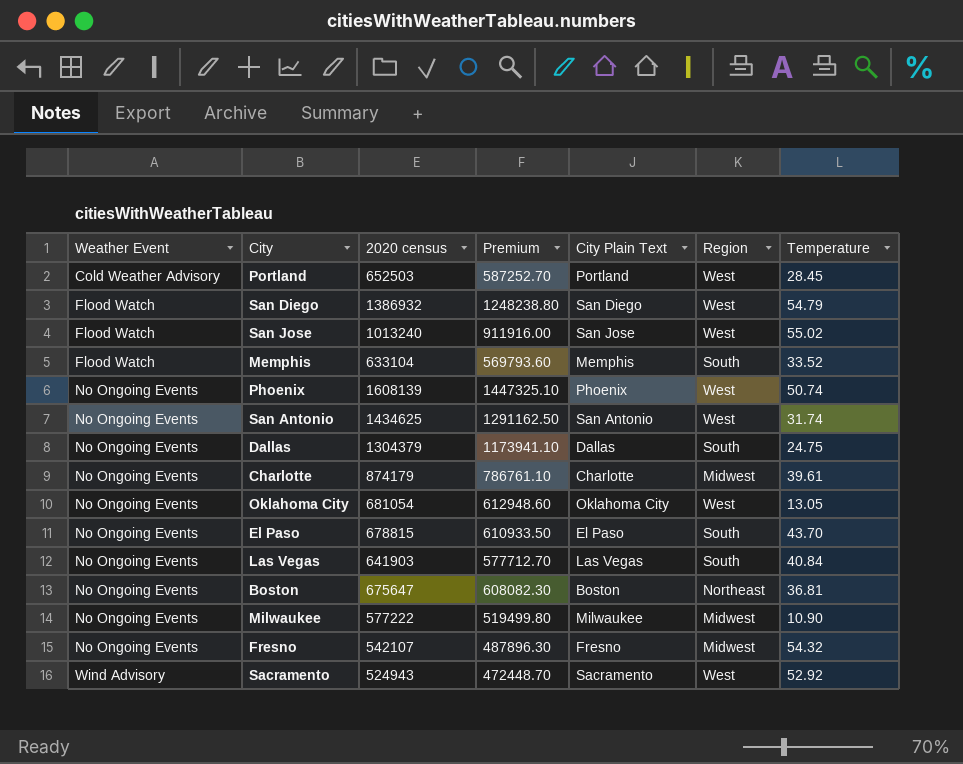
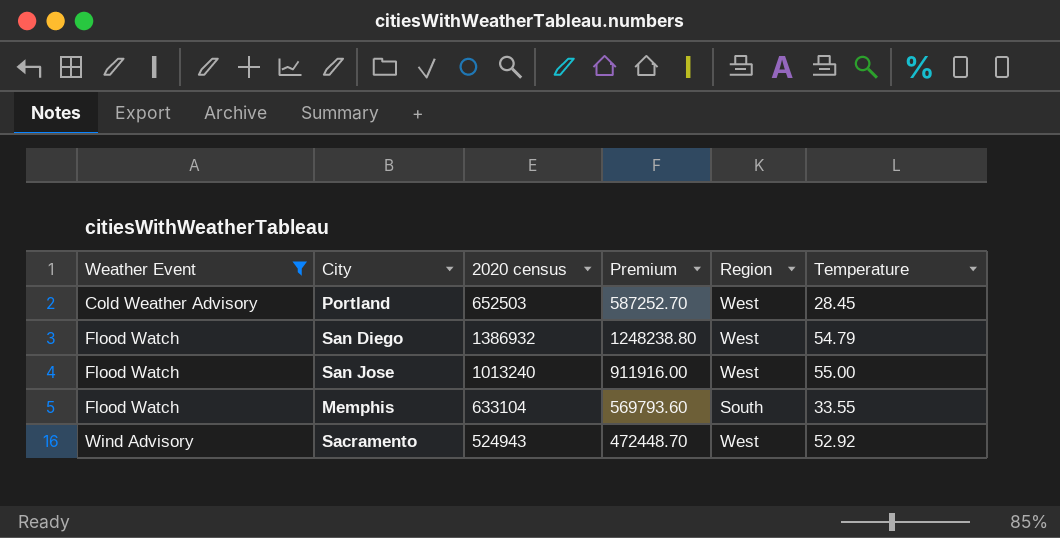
filter: none -> Weather Event != No Ongoing Events
column City Plain Text | position: 5 -> none
San Jose | Temperature: 55.02 -> 55.00
Memphis | Temperature: 33.52 -> 33.55

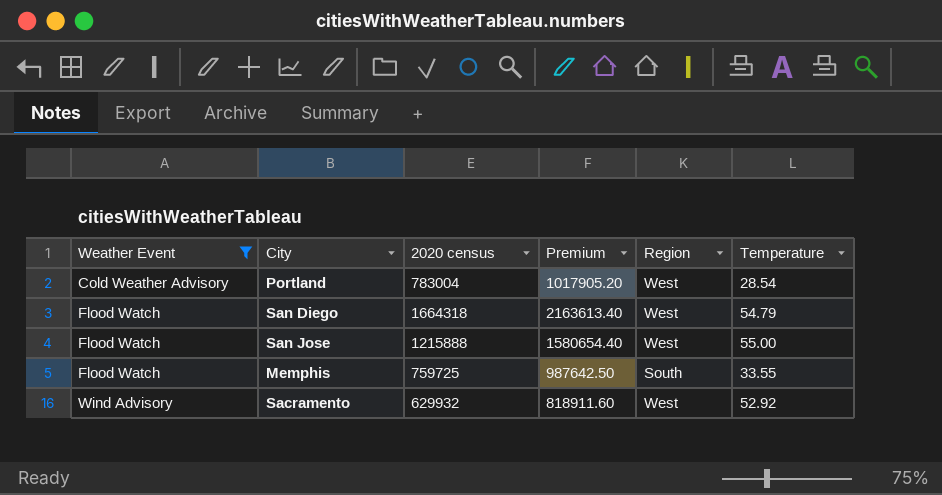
column Premium | formula: [2020 census] * 0.9 -> [2020 census] * 1.3
Portland | 2020 census: 652503 -> 783004
Portland | Temperature: 28.45 -> 28.54
San Diego | 2020 census: 1386932 -> 1664318
San Jose | 2020 census: 1013240 -> 1215888
Memphis | 2020 census: 633104 -> 759725
Sacramento | 2020 census: 524943 -> 629932

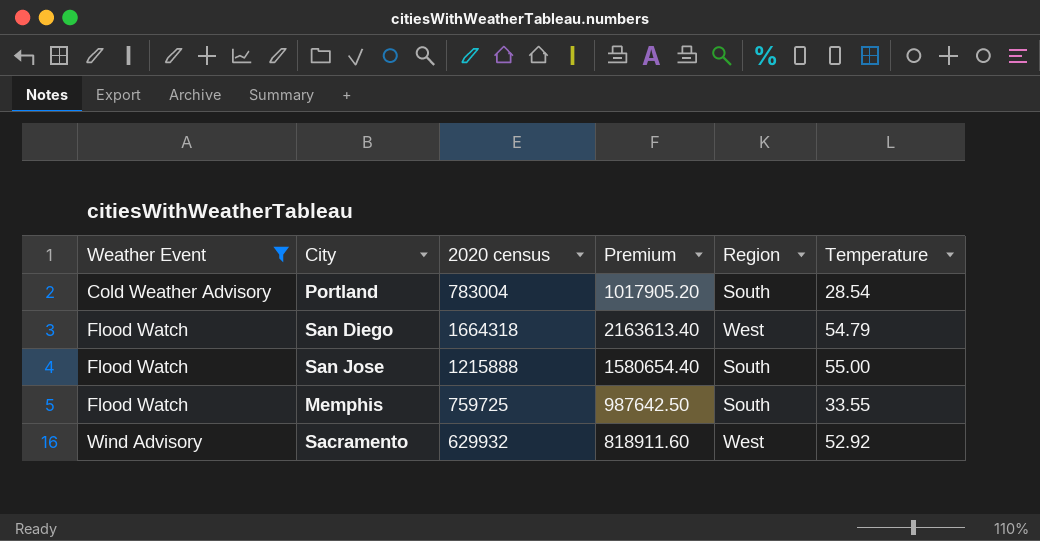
Portland | Region: West -> South
San Jose | Region: West -> South

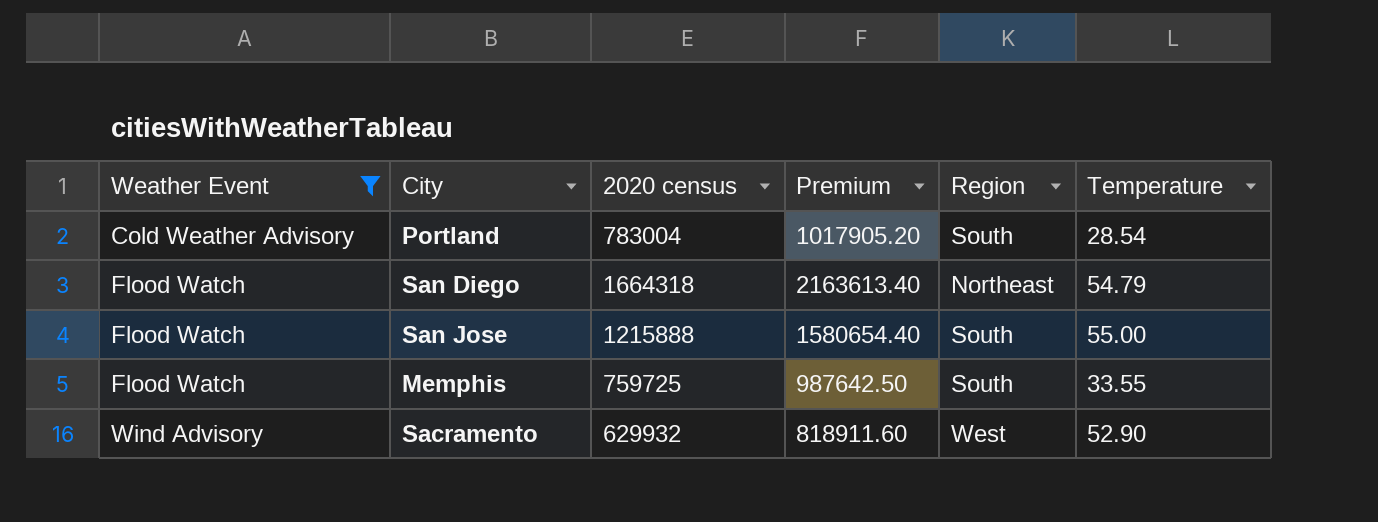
San Diego | Region: West -> Northeast
Sacramento | Temperature: 52.92 -> 52.90

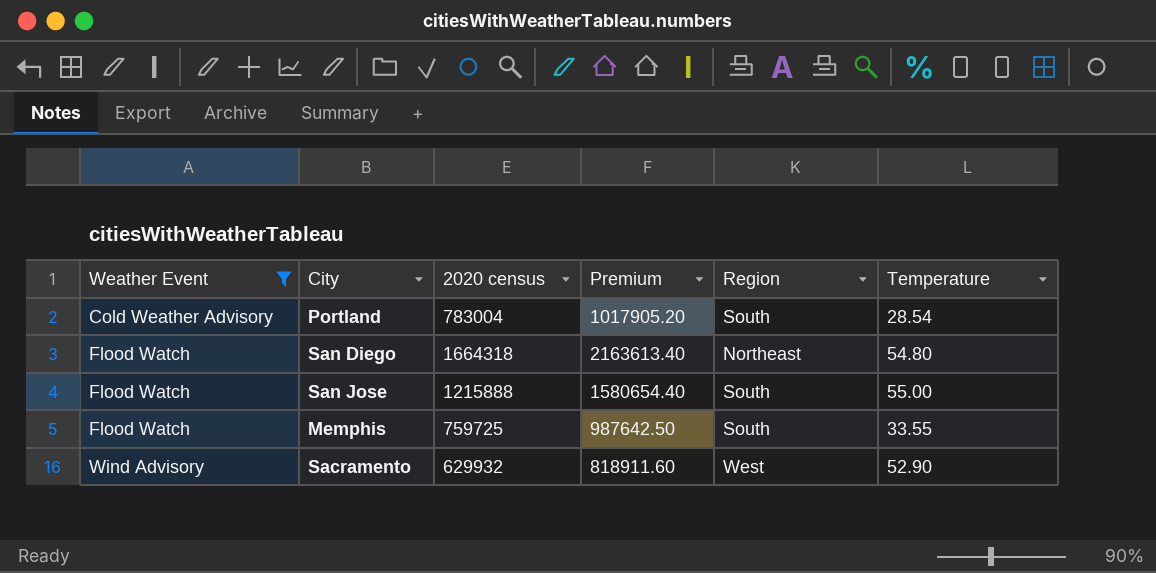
San Diego | Temperature: 54.79 -> 54.80

